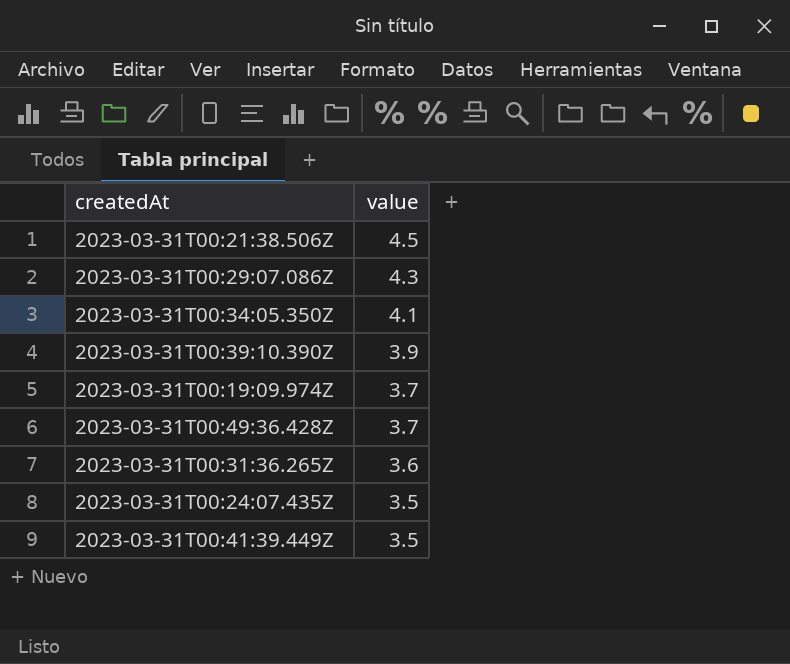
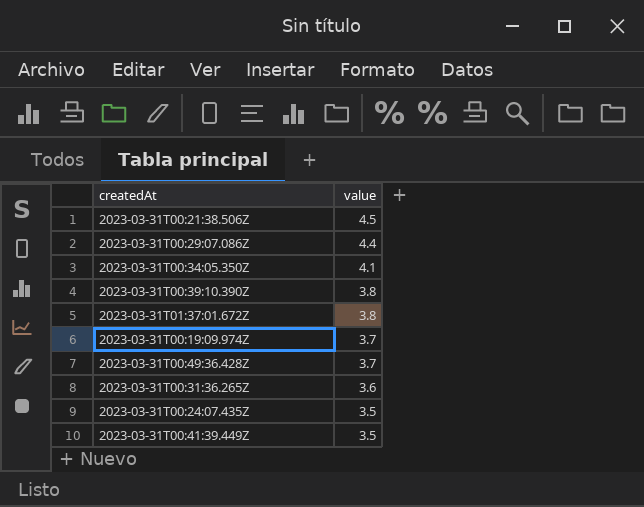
2023-03-31T00:29:07.086Z | value: 4.3 -> 4.4
2023-03-31T00:39:10.390Z | value: 3.9 -> 3.8
row 2023-03-31T01:37:01.672Z: none -> 3.8

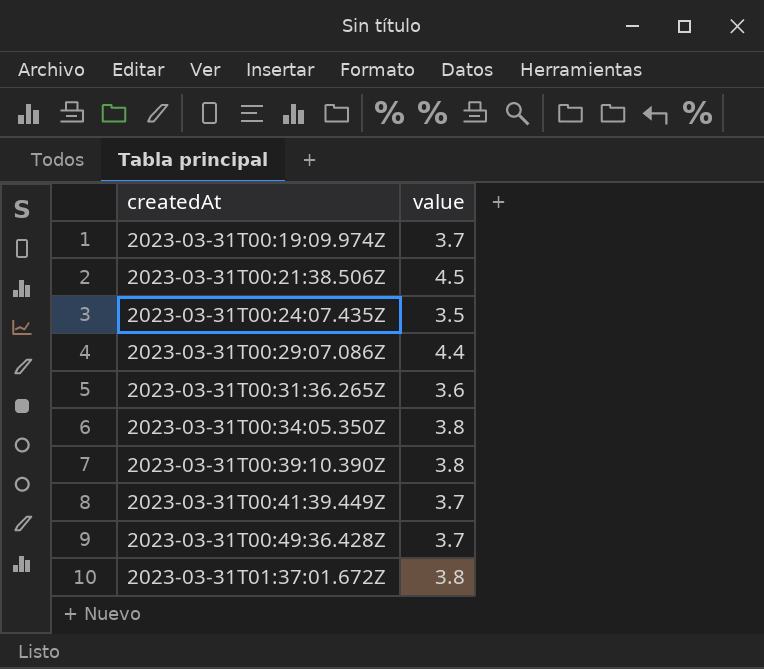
row order: value descending -> createdAt ascending
2023-03-31T00:34:05.350Z | value: 4.1 -> 3.8
2023-03-31T00:41:39.449Z | value: 3.5 -> 3.7

